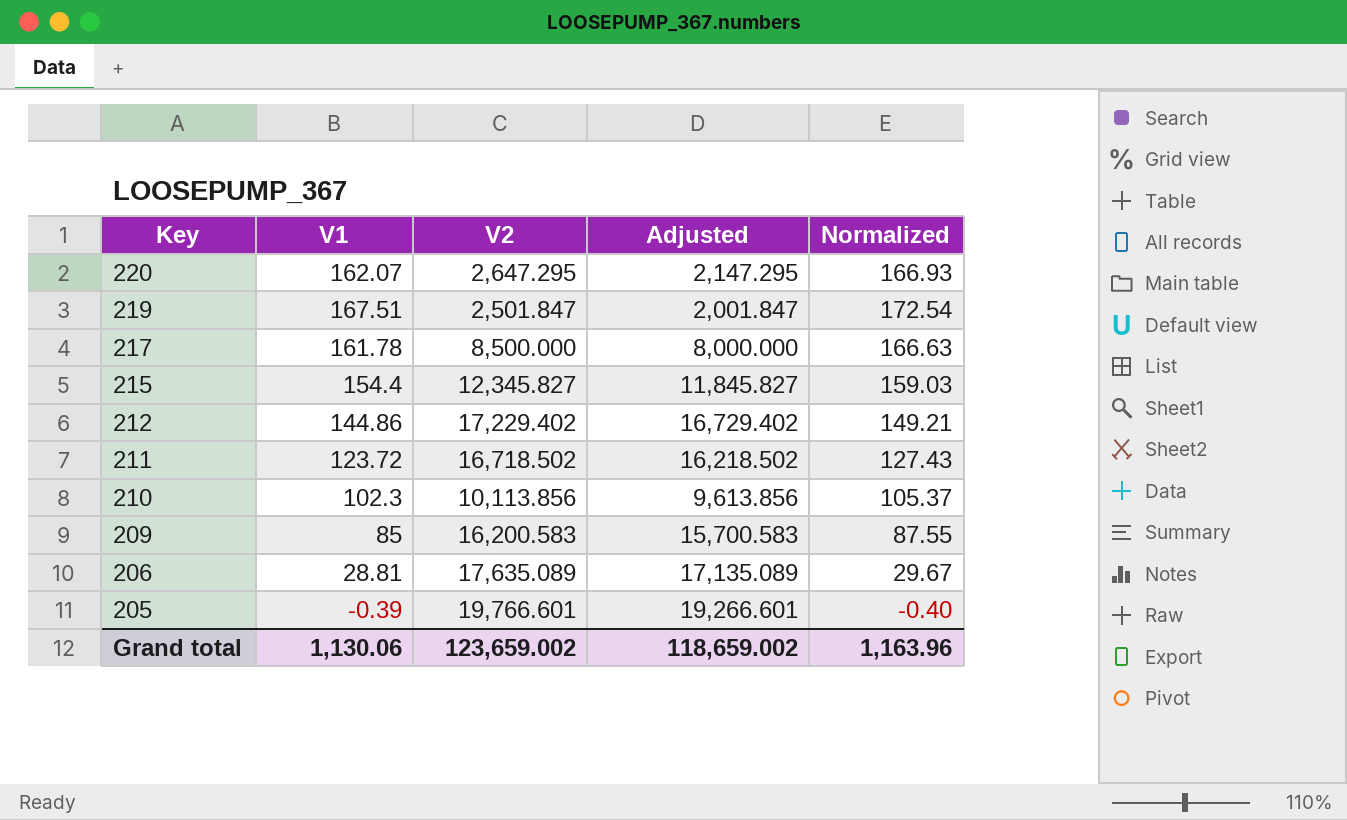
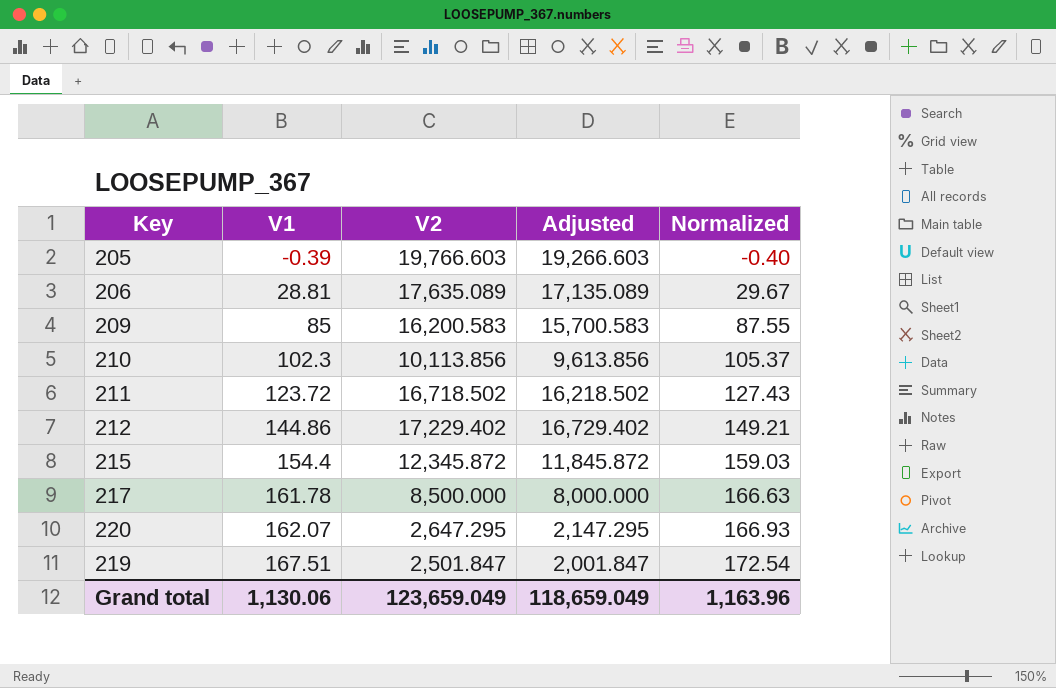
row order: Key descending -> V1 ascending
205 | V2: 19,766.601 -> 19,766.603
205 | Adjusted: 19,266.601 -> 19,266.603
215 | V2: 12,345.827 -> 12,345.872
215 | Adjusted: 11,845.827 -> 11,845.872
Grand total | V2: 123,659.002 -> 123,659.049
Grand total | Adjusted: 118,659.002 -> 118,659.049

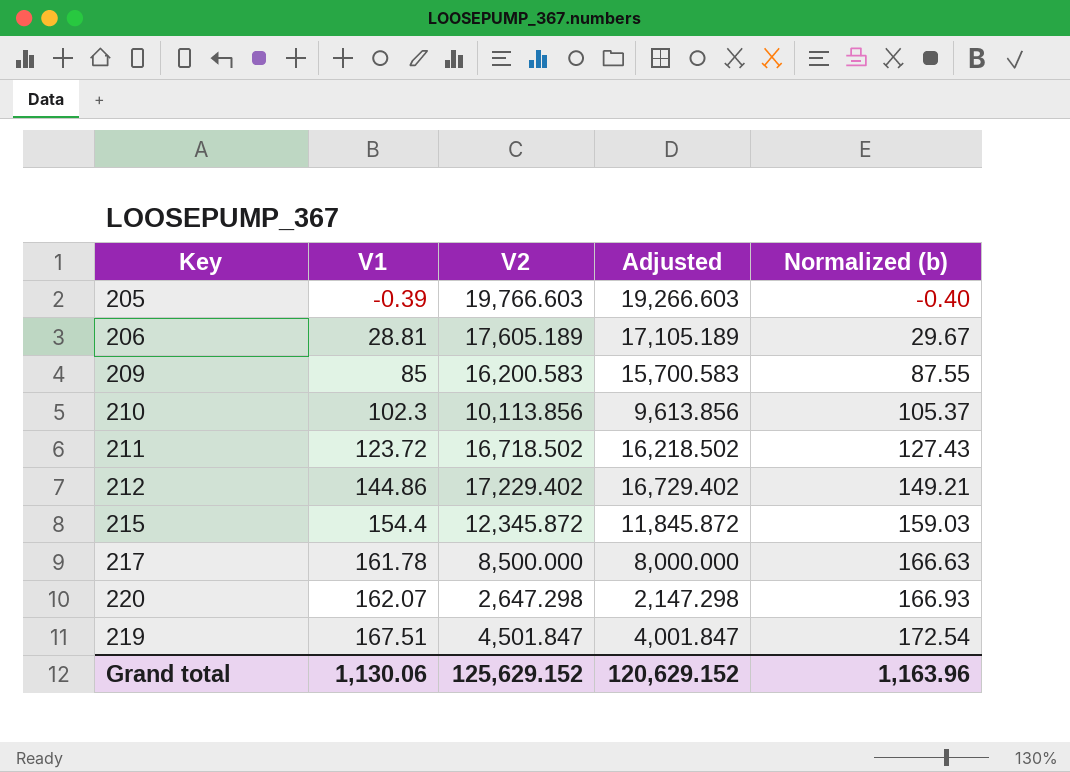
column name: Normalized -> Normalized (b)
206 | V2: 17,635.089 -> 17,605.189
206 | Adjusted: 17,135.089 -> 17,105.189
220 | V2: 2,647.295 -> 2,647.298
220 | Adjusted: 2,147.295 -> 2,147.298
219 | V2: 2,501.847 -> 4,501.847
219 | Adjusted: 2,001.847 -> 4,001.847
Grand total | V2: 123,659.049 -> 125,629.152
Grand total | Adjusted: 118,659.049 -> 120,629.152

